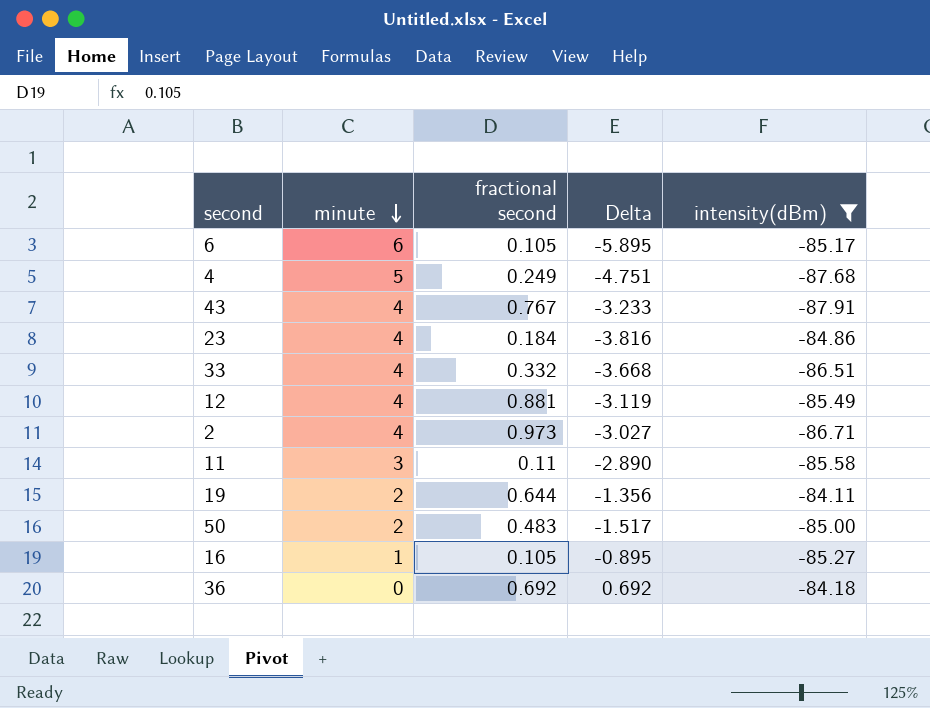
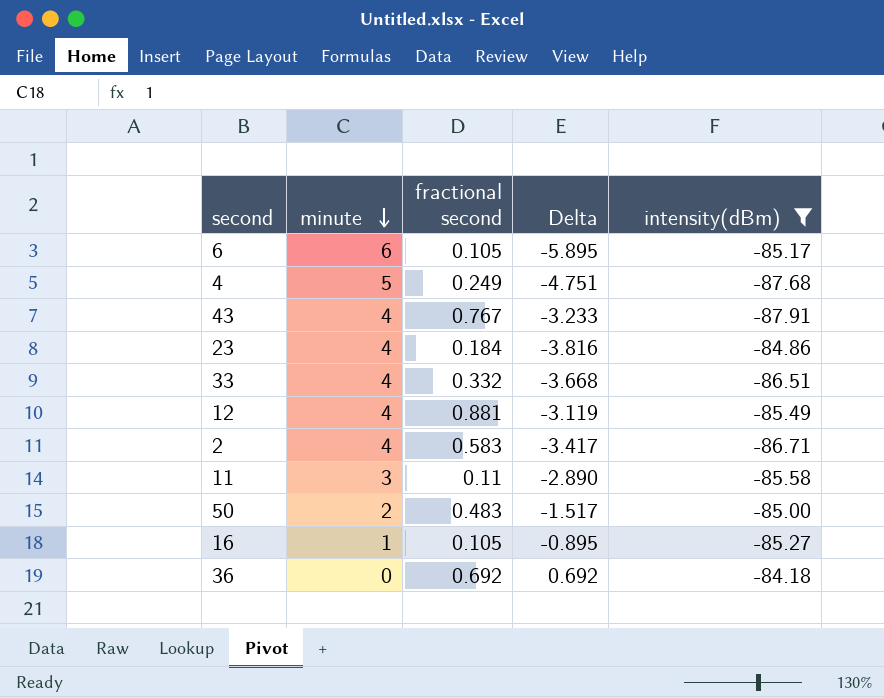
row 19: 2 | 0.644 | -1.356 | -84.11 -> none
2 | fractional second: 0.973 -> 0.583
2 | Delta: -3.027 -> -3.417

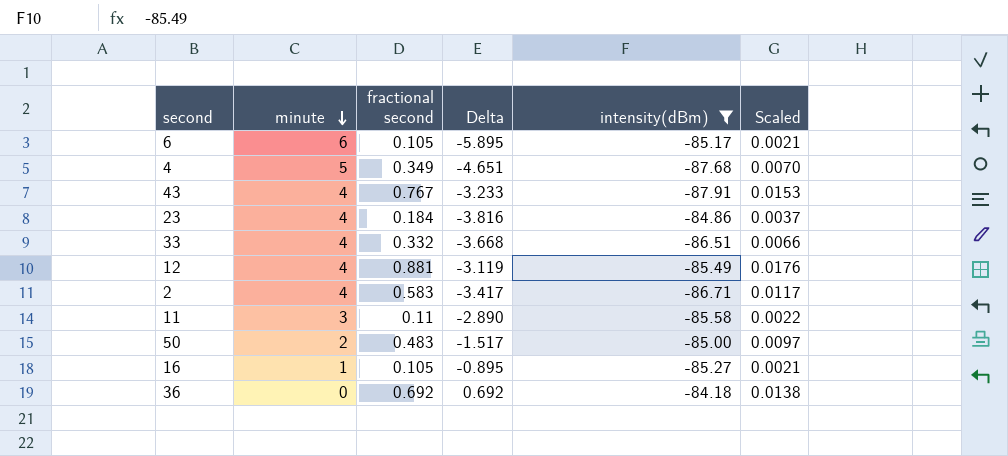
column Scaled | formula: none -> [fractional second] * 0.02
4 | fractional second: 0.249 -> 0.349
4 | Delta: -4.751 -> -4.651

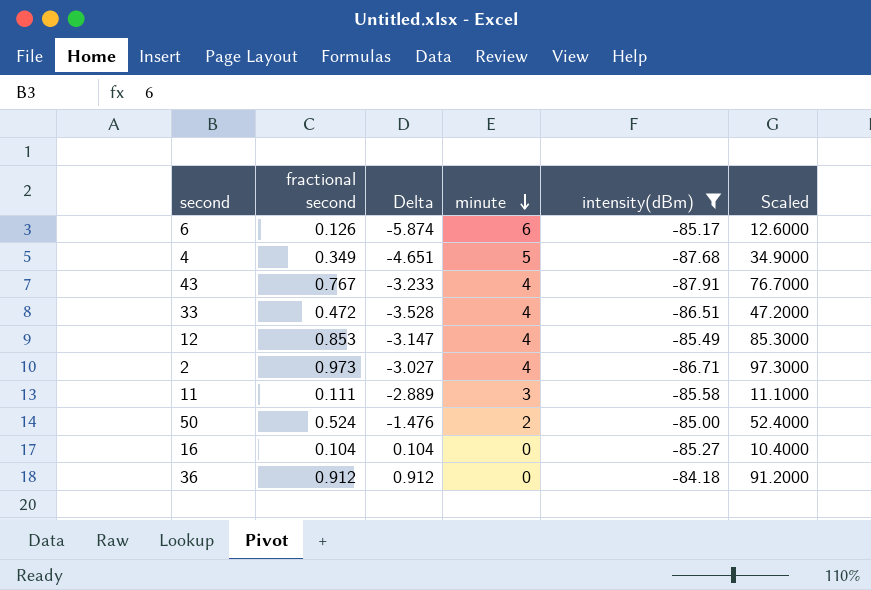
column minute | position: 2 -> 4
column Scaled | formula: [fractional second] * 0.02 -> [fractional second] * 100
row 23: 4 | 0.184 | -3.816 | -84.86 | 0.0037 -> none
6 | fractional second: 0.105 -> 0.126
6 | Delta: -5.895 -> -5.874
33 | fractional second: 0.332 -> 0.472
33 | Delta: -3.668 -> -3.528
12 | fractional second: 0.881 -> 0.853
12 | Delta: -3.119 -> -3.147
2 | fractional second: 0.583 -> 0.973
2 | Delta: -3.417 -> -3.027
11 | fractional second: 0.11 -> 0.111
11 | Delta: -2.890 -> -2.889
50 | fractional second: 0.483 -> 0.524
50 | Delta: -1.517 -> -1.476
16 | fractional second: 0.105 -> 0.104
16 | Delta: -0.895 -> 0.104
16 | minute: 1 -> 0
36 | fractional second: 0.692 -> 0.912
36 | Delta: 0.692 -> 0.912

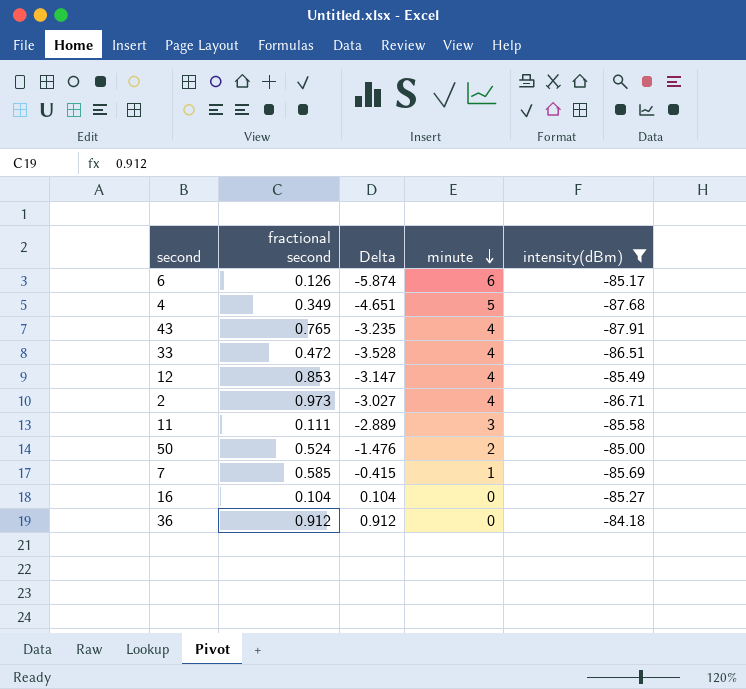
column Scaled | formula: [fractional second] * 100 -> none
43 | fractional second: 0.767 -> 0.765
43 | Delta: -3.233 -> -3.235
row 7: none -> 0.585 | -0.415 | 1 | -85.69

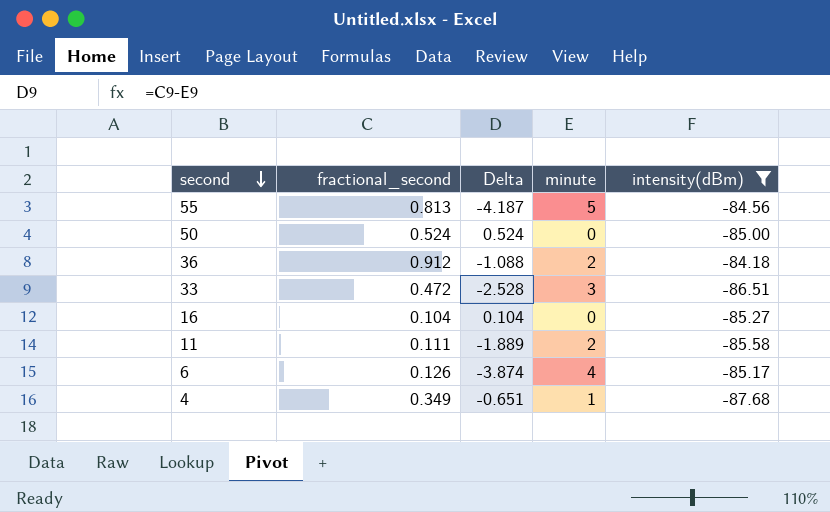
row order: minute descending -> second descending
column name: fractional second -> fractional_second
row 43: 0.765 | -3.235 | 4 | -87.91 -> none
row 12: 0.853 | -3.147 | 4 | -85.49 -> none
row 2: 0.973 | -3.027 | 4 | -86.71 -> none
row 7: 0.585 | -0.415 | 1 | -85.69 -> none
row 55: none -> 0.813 | -4.187 | 5 | -84.56
50 | Delta: -1.476 -> 0.524
50 | minute: 2 -> 0
36 | Delta: 0.912 -> -1.088
36 | minute: 0 -> 2
33 | Delta: -3.528 -> -2.528
33 | minute: 4 -> 3
11 | Delta: -2.889 -> -1.889
11 | minute: 3 -> 2
6 | Delta: -5.874 -> -3.874
6 | minute: 6 -> 4
4 | Delta: -4.651 -> -0.651
4 | minute: 5 -> 1

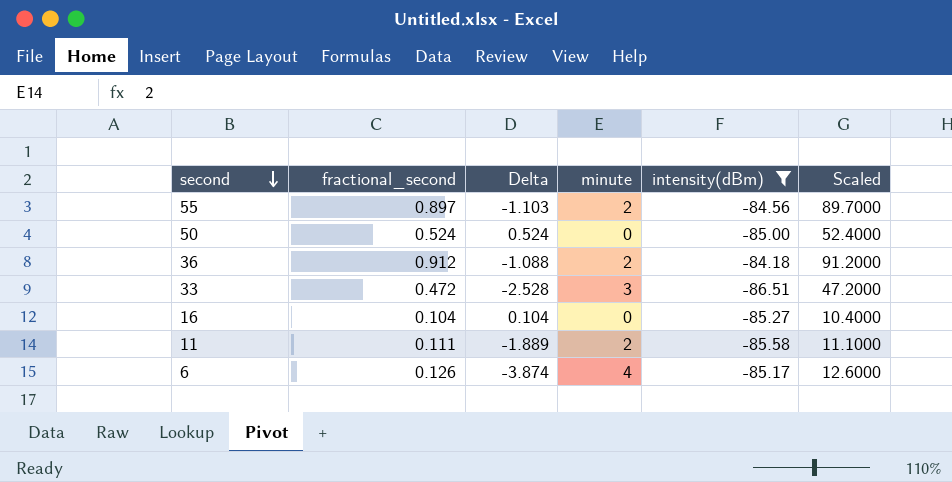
column Scaled | formula: none -> [fractional_second] * 100
row 4: 0.349 | -0.651 | 1 | -87.68 -> none
55 | fractional_second: 0.813 -> 0.897
55 | Delta: -4.187 -> -1.103
55 | minute: 5 -> 2

